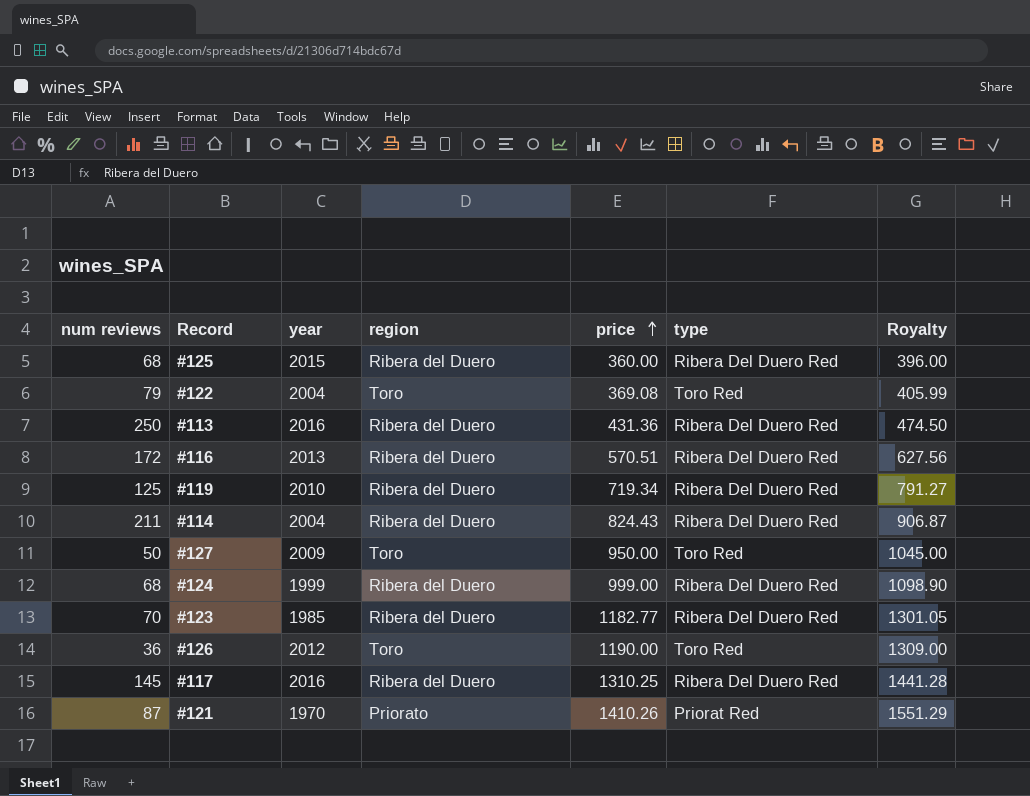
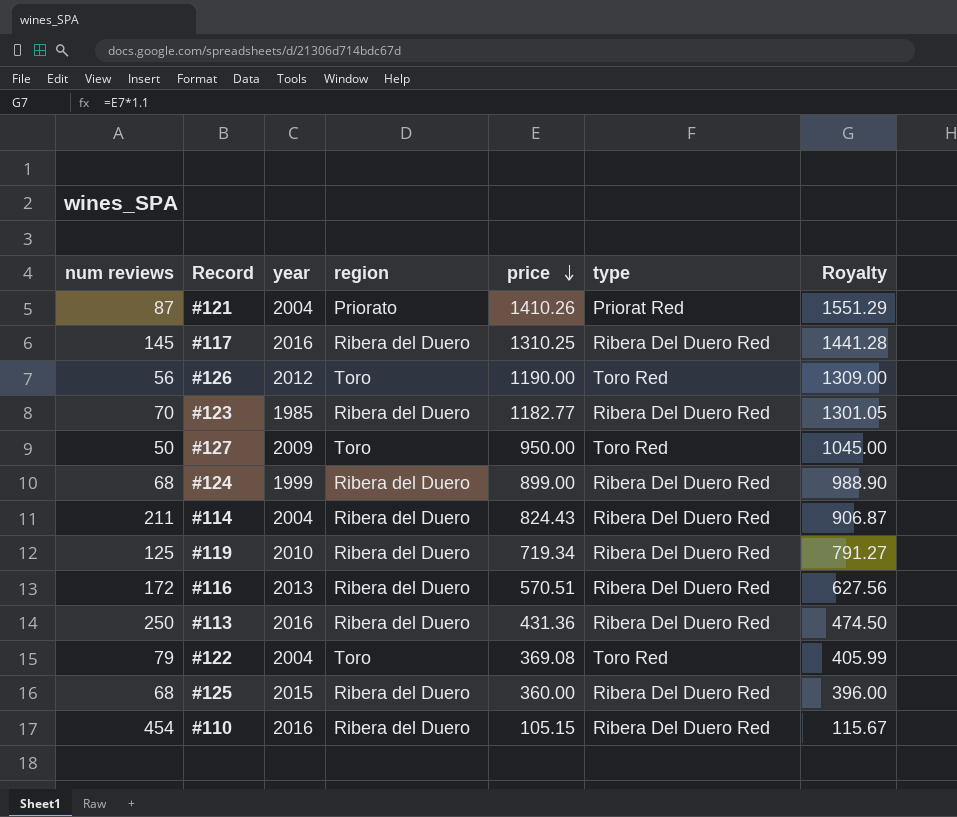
row order: price ascending -> price descending
#121 | year: 1970 -> 2004
#126 | num reviews: 36 -> 56
#124 | price: 999.00 -> 899.00
#124 | Royalty: 1098.90 -> 988.90
row #110: none -> 454 | 2016 | Ribera del Duero | 105.15 | Ribera Del Duero Red | 115.67

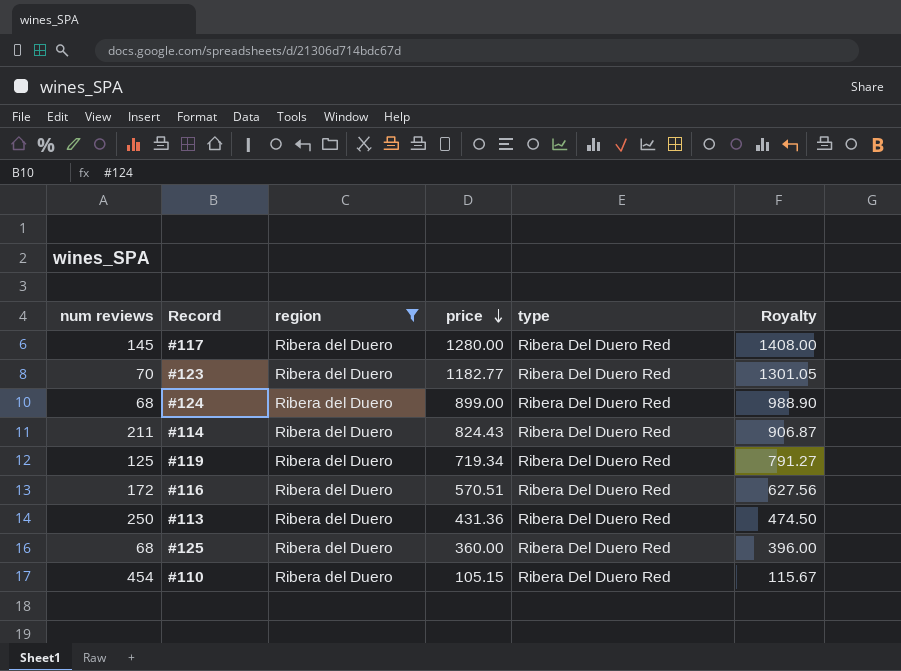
filter: none -> region = Ribera del Duero
column year | position: 3 -> none
#117 | price: 1310.25 -> 1280.00
#117 | Royalty: 1441.28 -> 1408.00

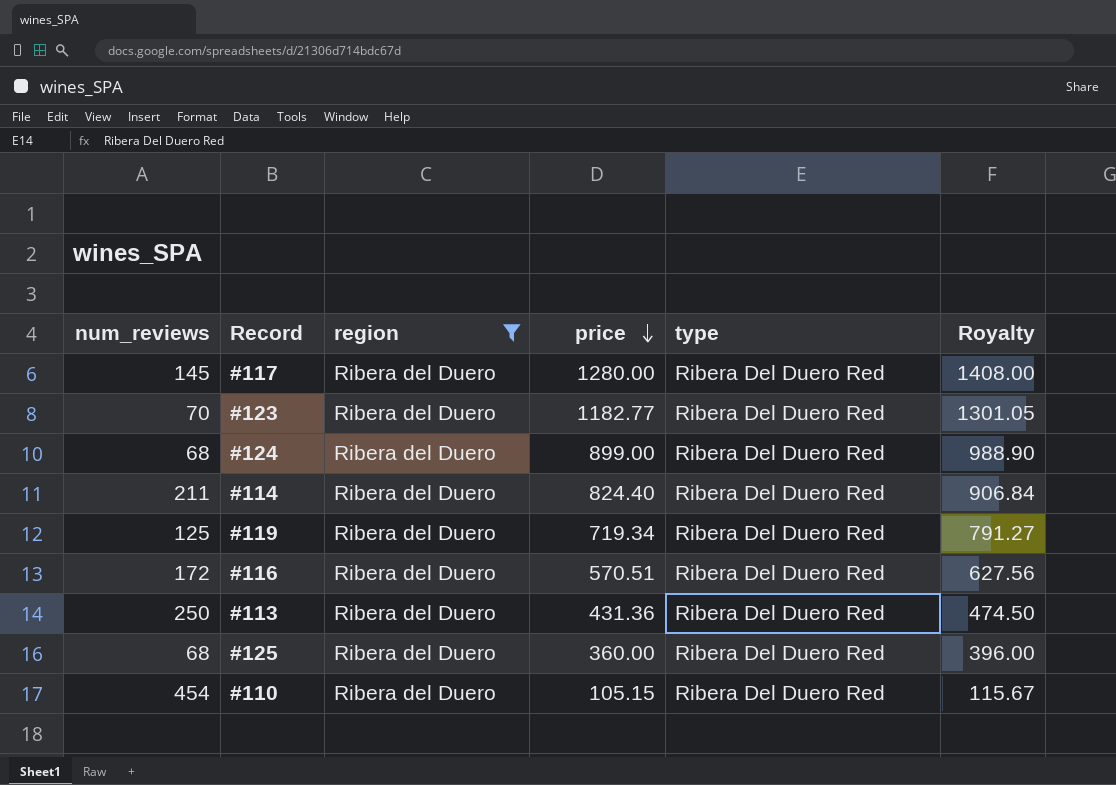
column name: num reviews -> num_reviews
#114 | price: 824.43 -> 824.40
#114 | Royalty: 906.87 -> 906.84

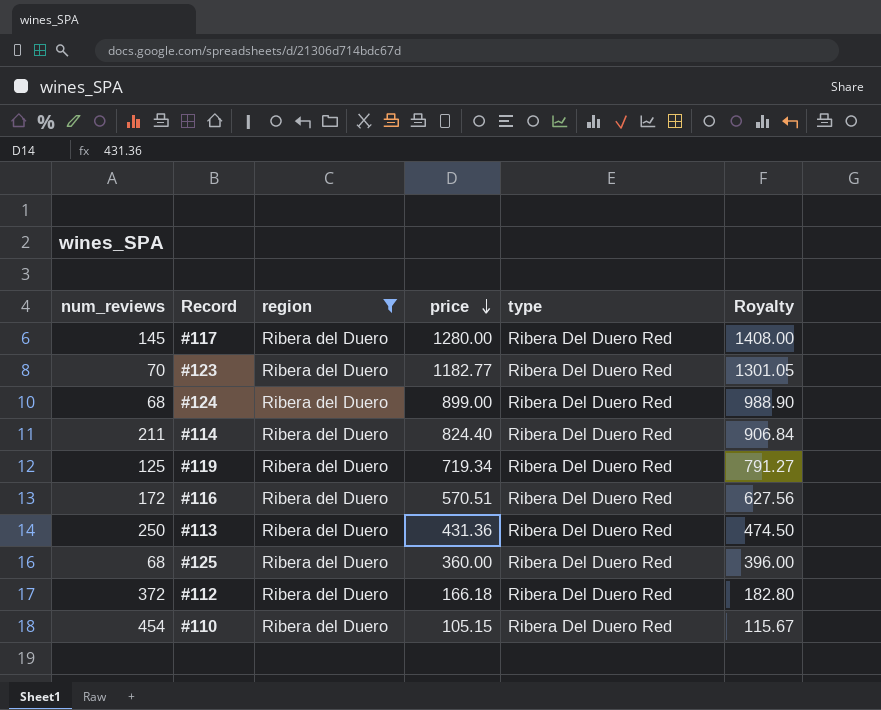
row #112: none -> 372 | Ribera del Duero | 166.18 | Ribera Del Duero Red | 182.80

